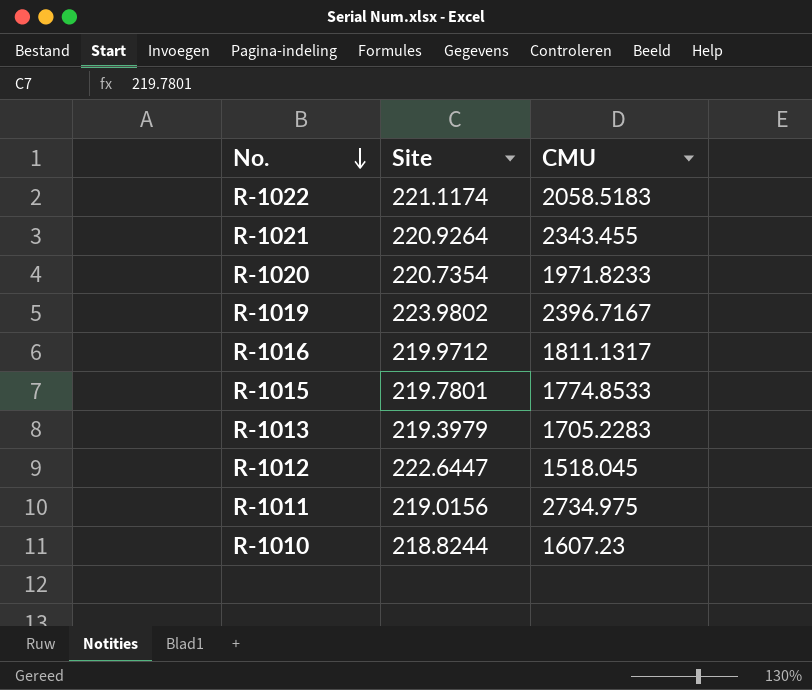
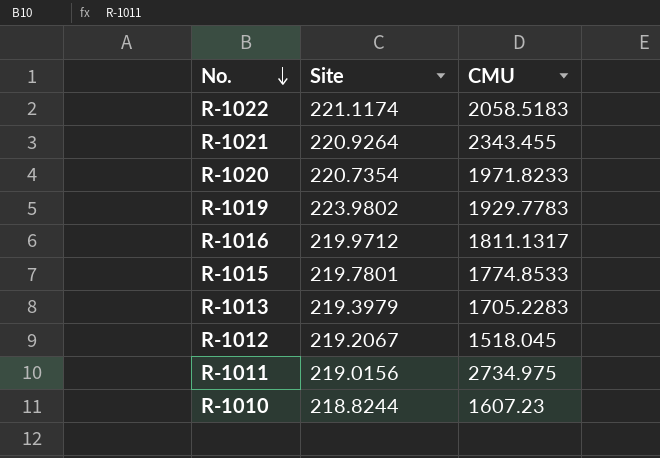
R-1019 | CMU: 2396.7167 -> 1929.7783
R-1012 | Site: 222.6447 -> 219.2067

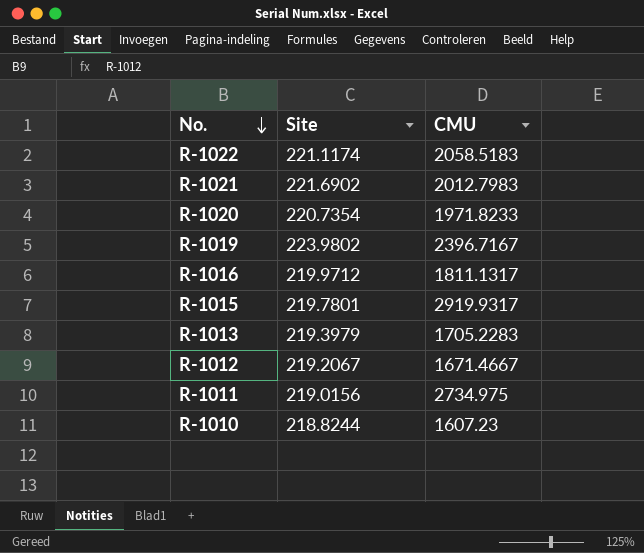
R-1021 | Site: 220.9264 -> 221.6902
R-1021 | CMU: 2343.455 -> 2012.7983
R-1019 | CMU: 1929.7783 -> 2396.7167
R-1015 | CMU: 1774.8533 -> 2919.9317
R-1012 | CMU: 1518.045 -> 1671.4667

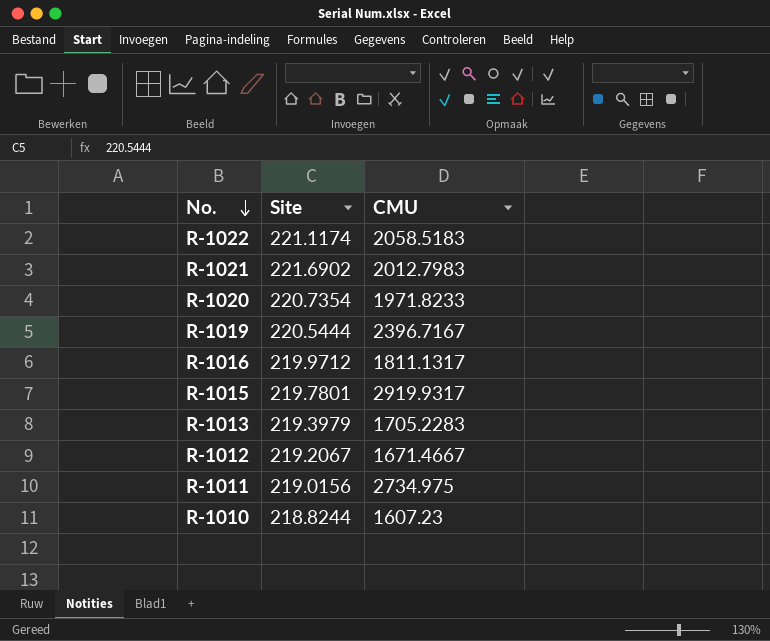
R-1019 | Site: 223.9802 -> 220.5444

